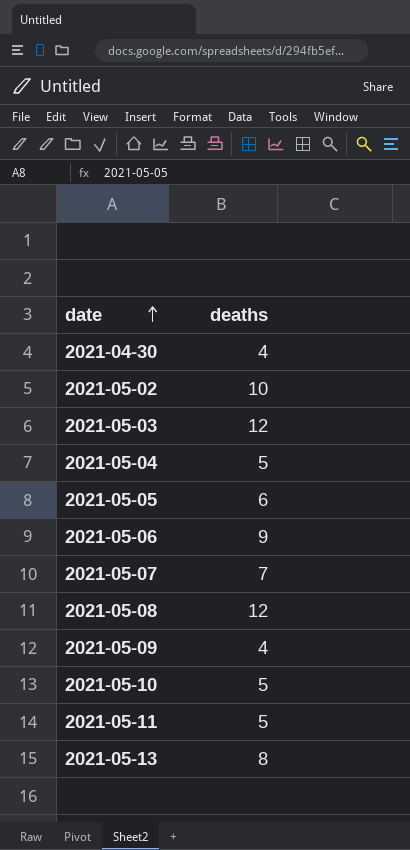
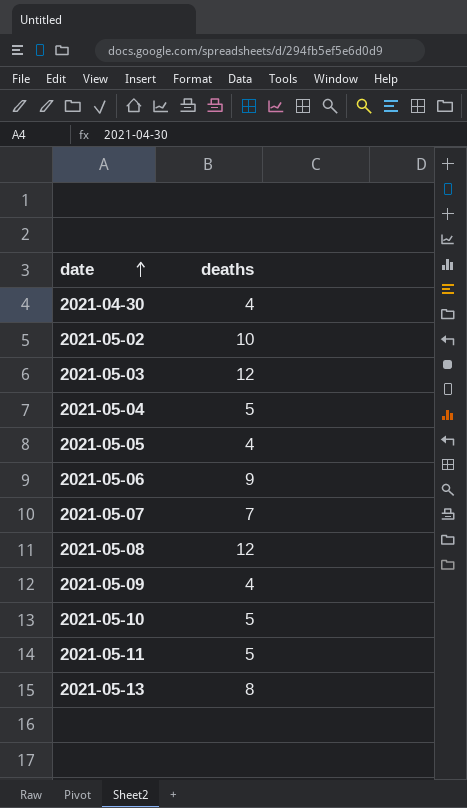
2021-05-05 | deaths: 6 -> 4

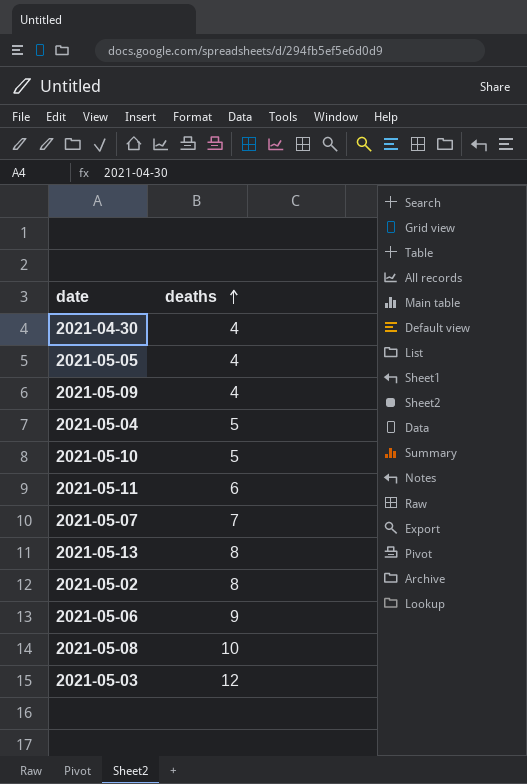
row order: date ascending -> deaths ascending
2021-05-11 | deaths: 5 -> 6
2021-05-02 | deaths: 10 -> 8
2021-05-08 | deaths: 12 -> 10

